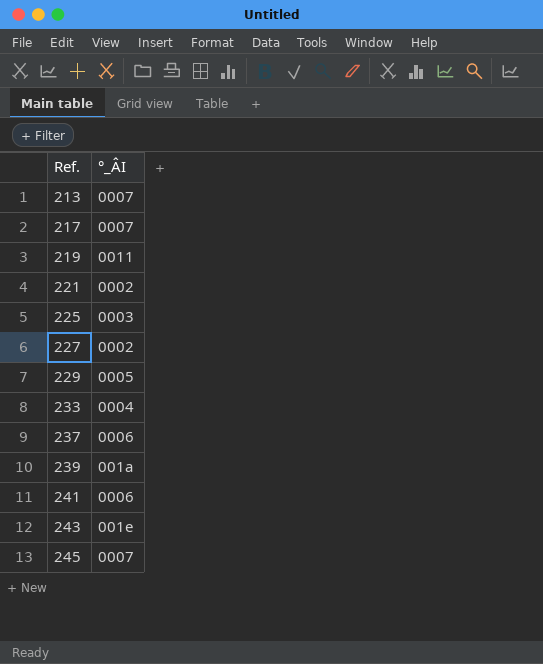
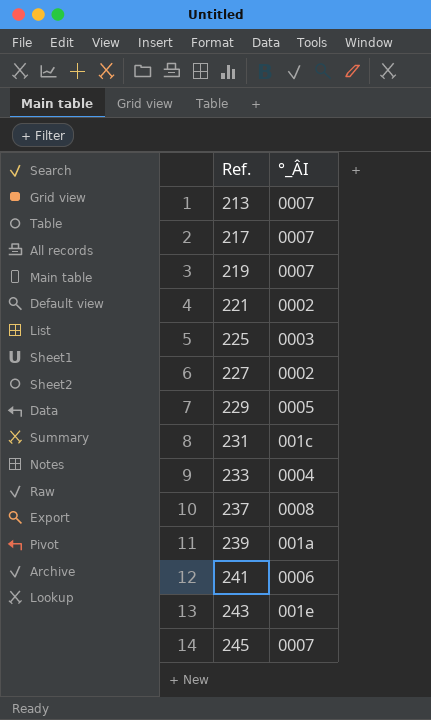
219 | °_ÂI: 0011 -> 0007
row 231: none -> 001c
237 | °_ÂI: 0006 -> 0008

